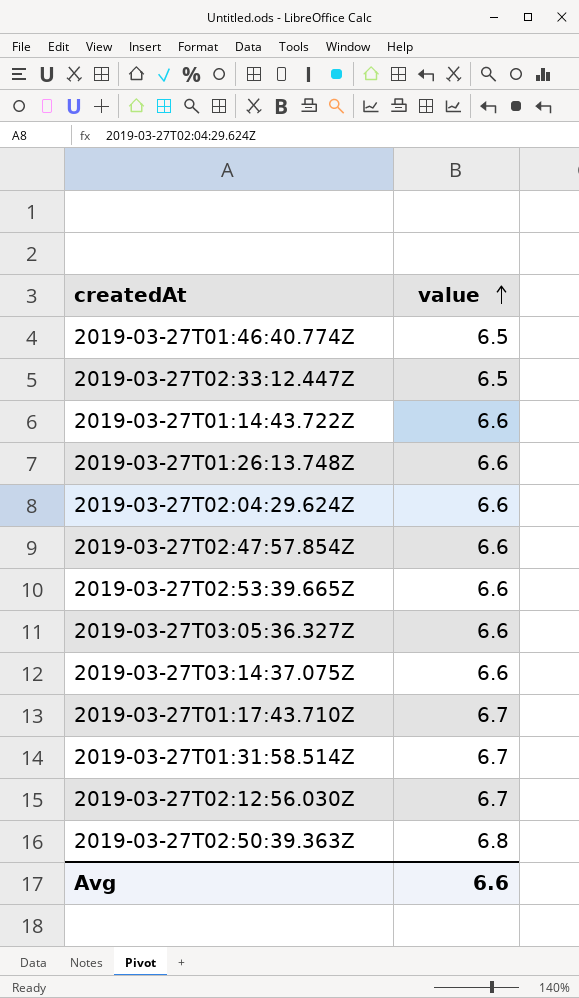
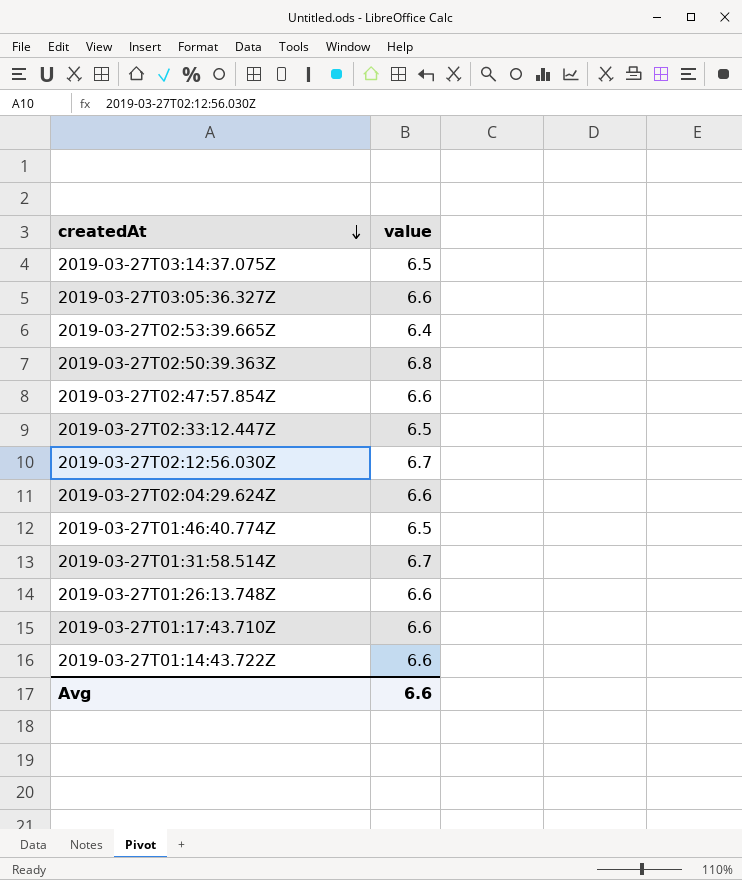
row order: value ascending -> createdAt descending
2019-03-27T03:14:37.075Z | value: 6.6 -> 6.5
2019-03-27T02:53:39.665Z | value: 6.6 -> 6.4
2019-03-27T01:17:43.710Z | value: 6.7 -> 6.6

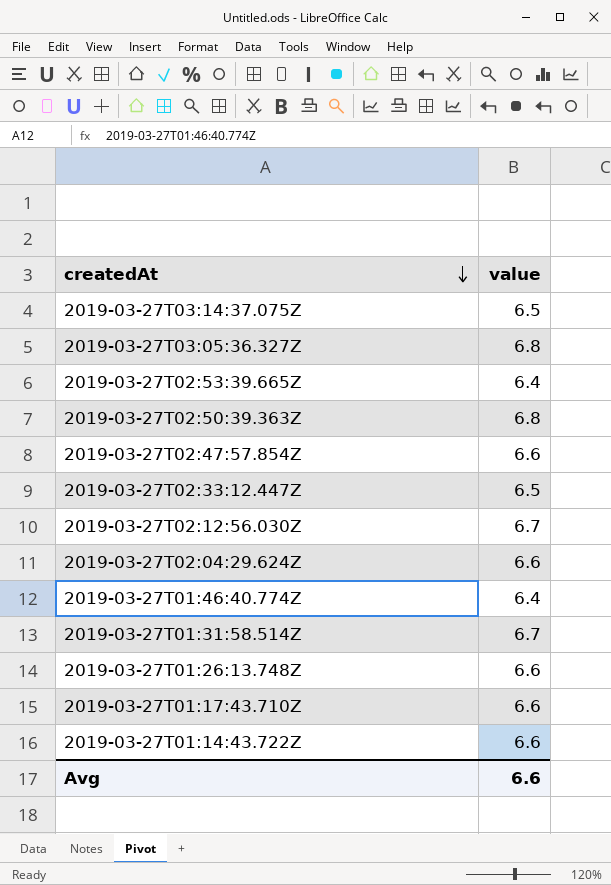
2019-03-27T03:05:36.327Z | value: 6.6 -> 6.8
2019-03-27T01:46:40.774Z | value: 6.5 -> 6.4

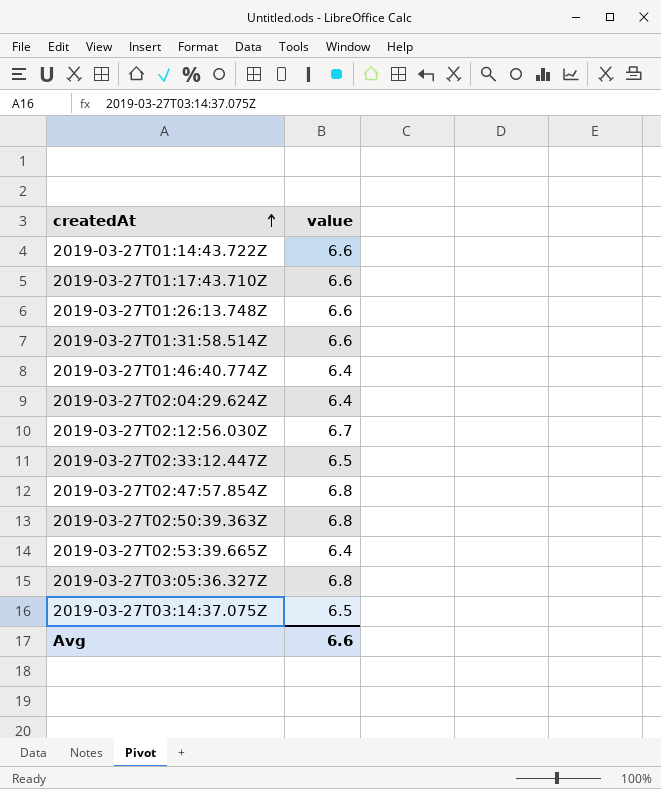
row order: createdAt descending -> createdAt ascending
2019-03-27T01:31:58.514Z | value: 6.7 -> 6.6
2019-03-27T02:04:29.624Z | value: 6.6 -> 6.4
2019-03-27T02:47:57.854Z | value: 6.6 -> 6.8

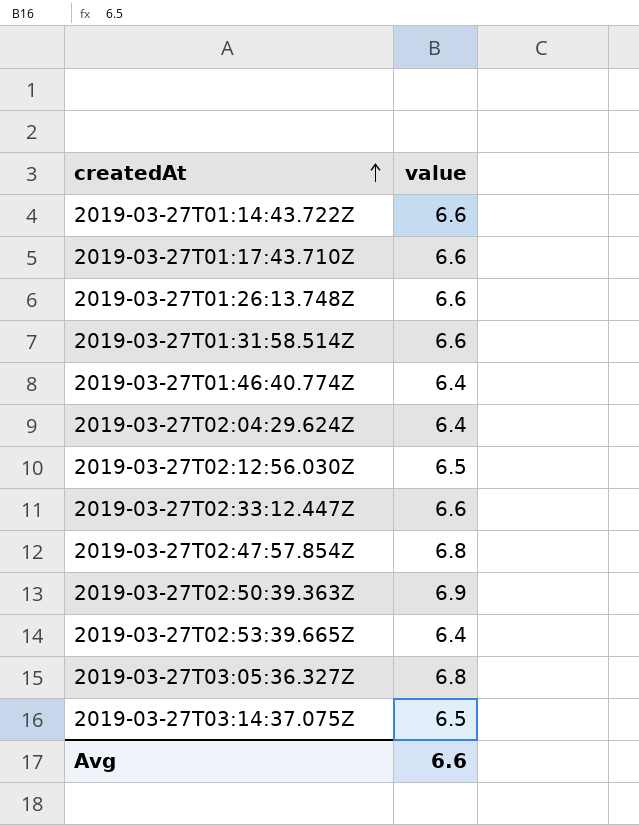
2019-03-27T02:12:56.030Z | value: 6.7 -> 6.5
2019-03-27T02:33:12.447Z | value: 6.5 -> 6.6
2019-03-27T02:50:39.363Z | value: 6.8 -> 6.9

